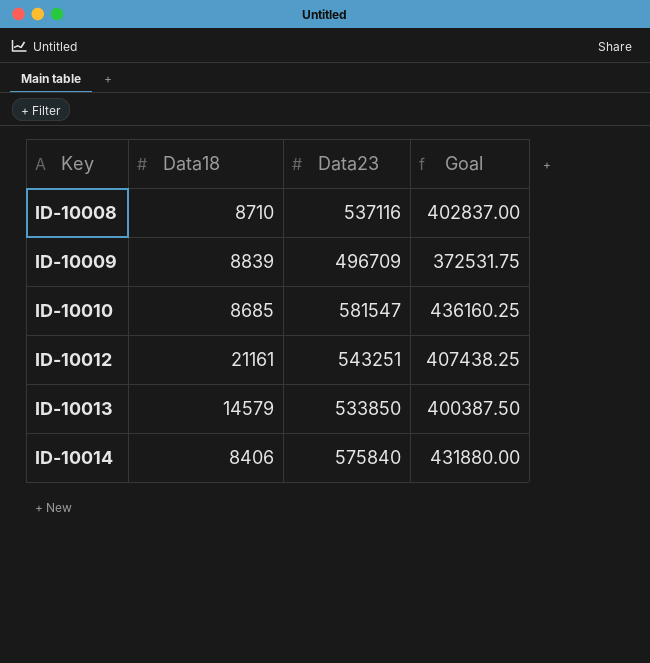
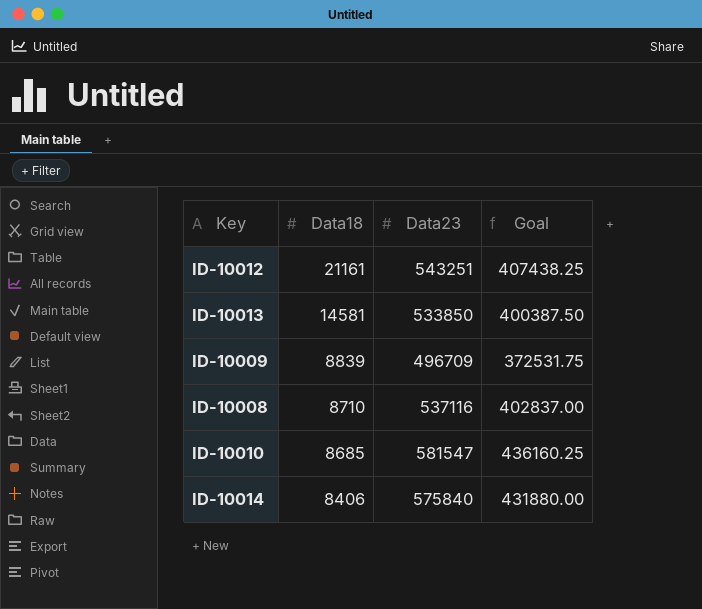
row order: Key ascending -> Data18 descending
ID-10013 | Data18: 14579 -> 14581

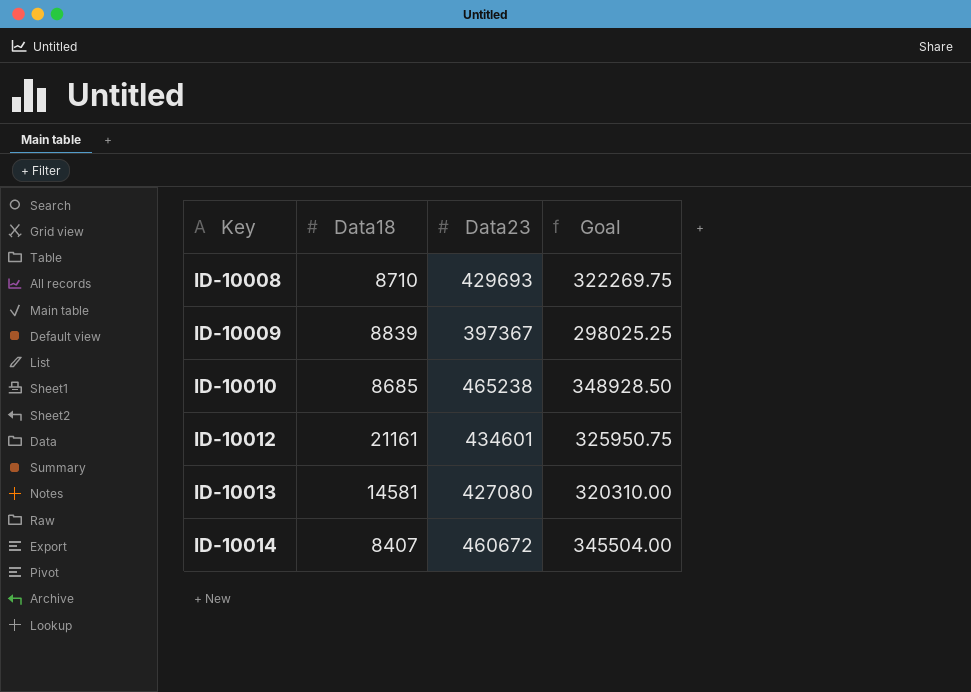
row order: Data18 descending -> Key ascending
ID-10008 | Data23: 537116 -> 429693
ID-10008 | Goal: 402837.00 -> 322269.75
ID-10009 | Data23: 496709 -> 397367
ID-10009 | Goal: 372531.75 -> 298025.25
ID-10010 | Data23: 581547 -> 465238
ID-10010 | Goal: 436160.25 -> 348928.50
ID-10012 | Data23: 543251 -> 434601
ID-10012 | Goal: 407438.25 -> 325950.75
ID-10013 | Data23: 533850 -> 427080
ID-10013 | Goal: 400387.50 -> 320310.00
ID-10014 | Data18: 8406 -> 8407
ID-10014 | Data23: 575840 -> 460672
ID-10014 | Goal: 431880.00 -> 345504.00

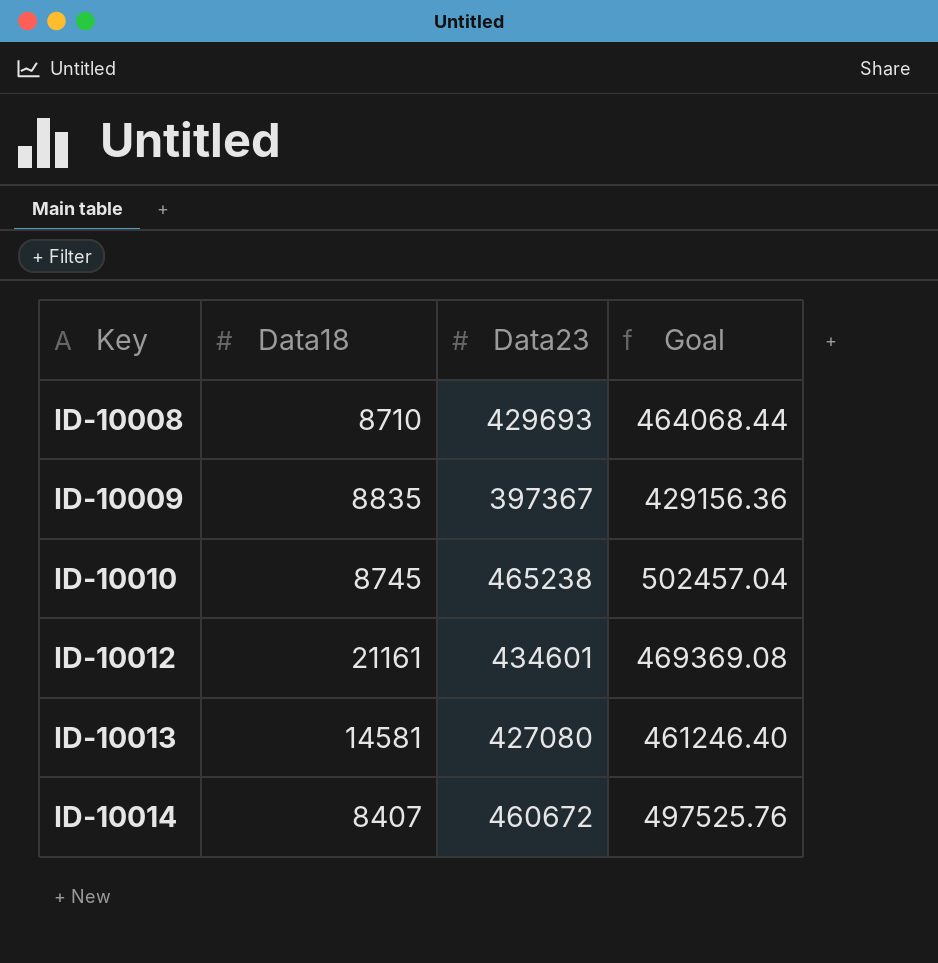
column Goal | formula: [Data23] * 0.75 -> [Data23] * 1.08
ID-10009 | Data18: 8839 -> 8835
ID-10010 | Data18: 8685 -> 8745

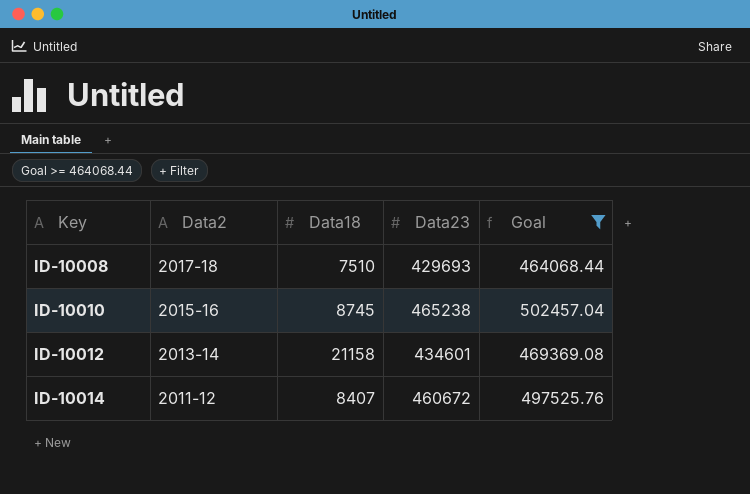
filter: none -> Goal >= 464068.44
column Data2 | position: none -> 2
ID-10008 | Data18: 8710 -> 7510
ID-10012 | Data18: 21161 -> 21158

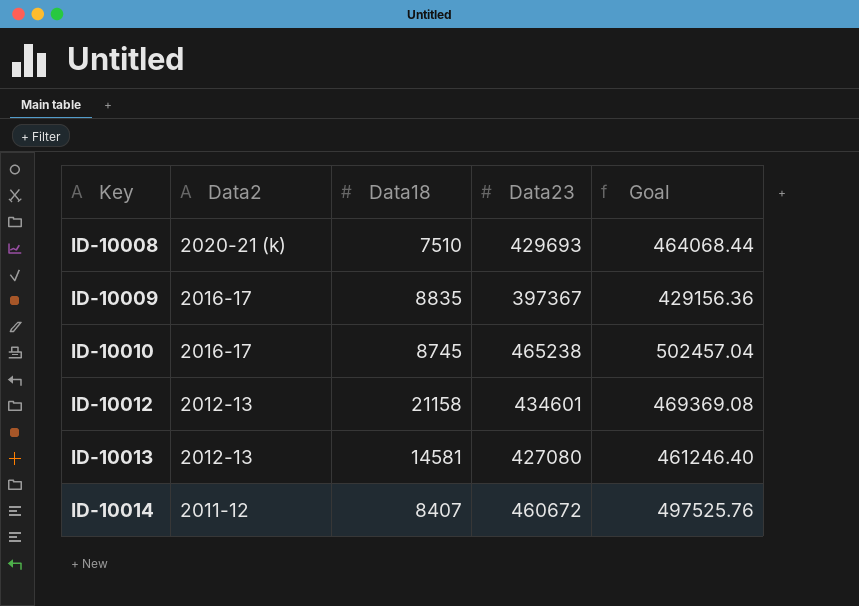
filter: Goal >= 464068.44 -> none
ID-10008 | Data2: 2017-18 -> 2020-21 (k)
ID-10010 | Data2: 2015-16 -> 2016-17
ID-10012 | Data2: 2013-14 -> 2012-13

